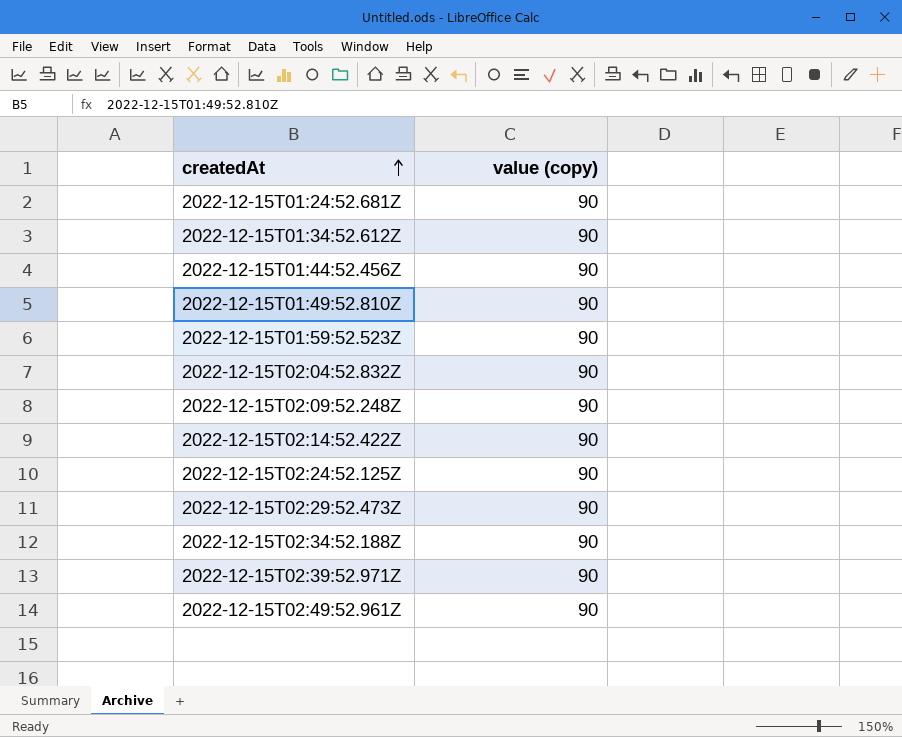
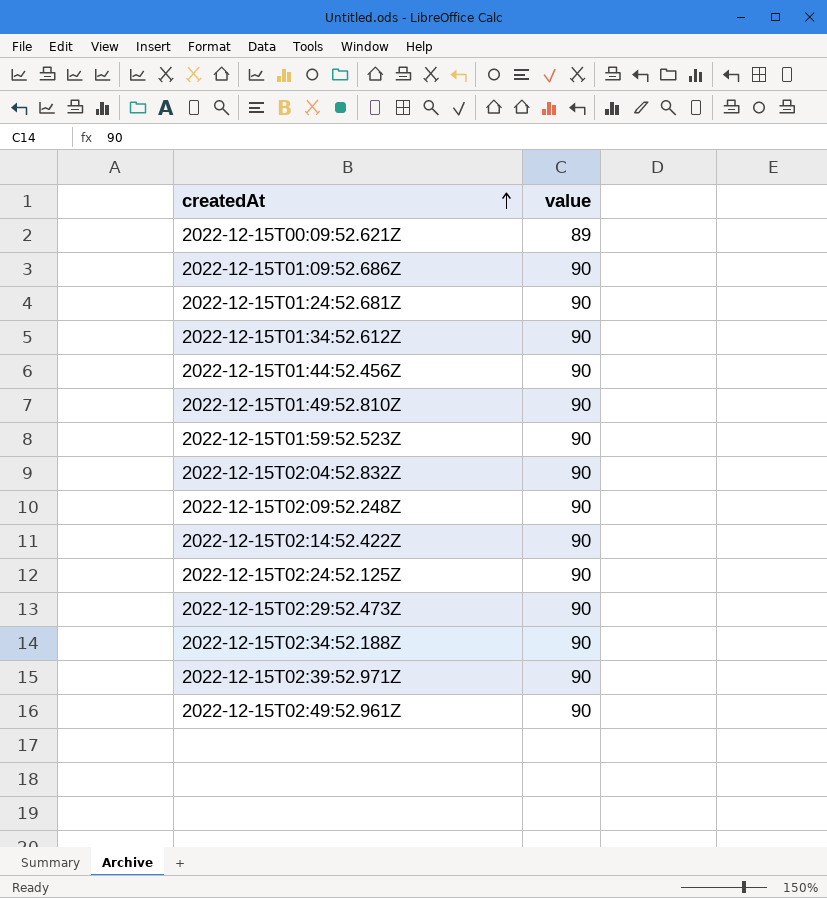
column name: value (copy) -> value
row 2022-12-15T00:09:52.621Z: none -> 89
row 2022-12-15T01:09:52.686Z: none -> 90

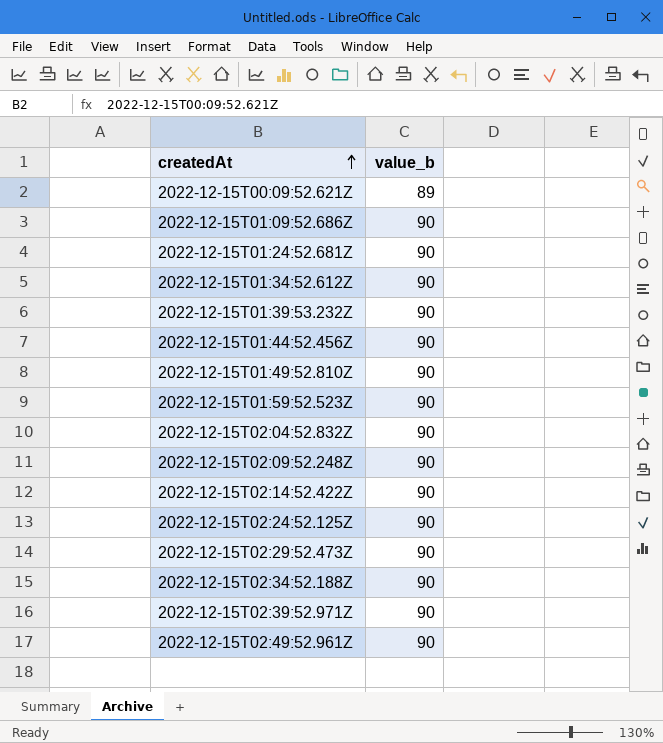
column name: value -> value_b
row 2022-12-15T01:39:53.232Z: none -> 90

